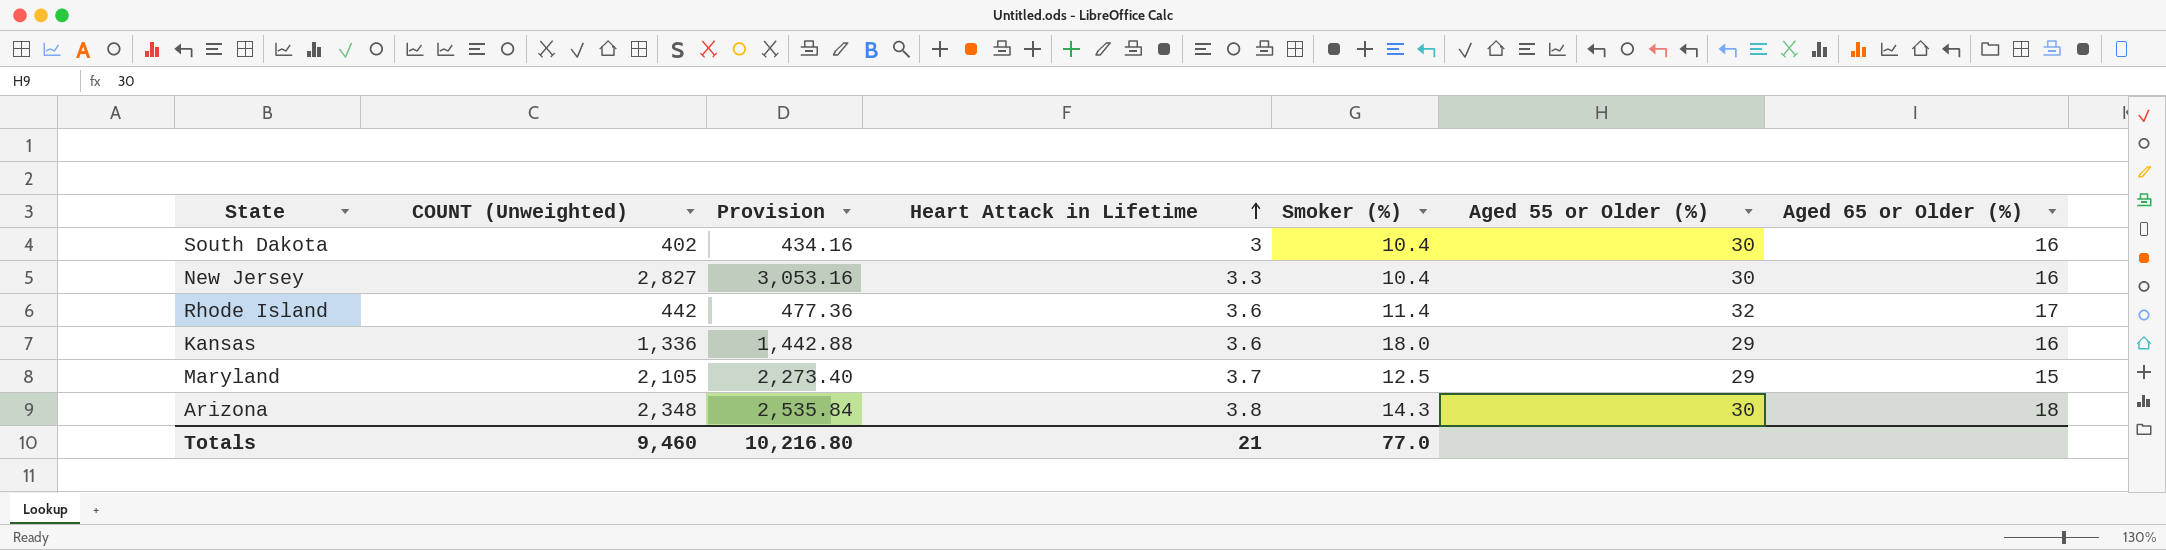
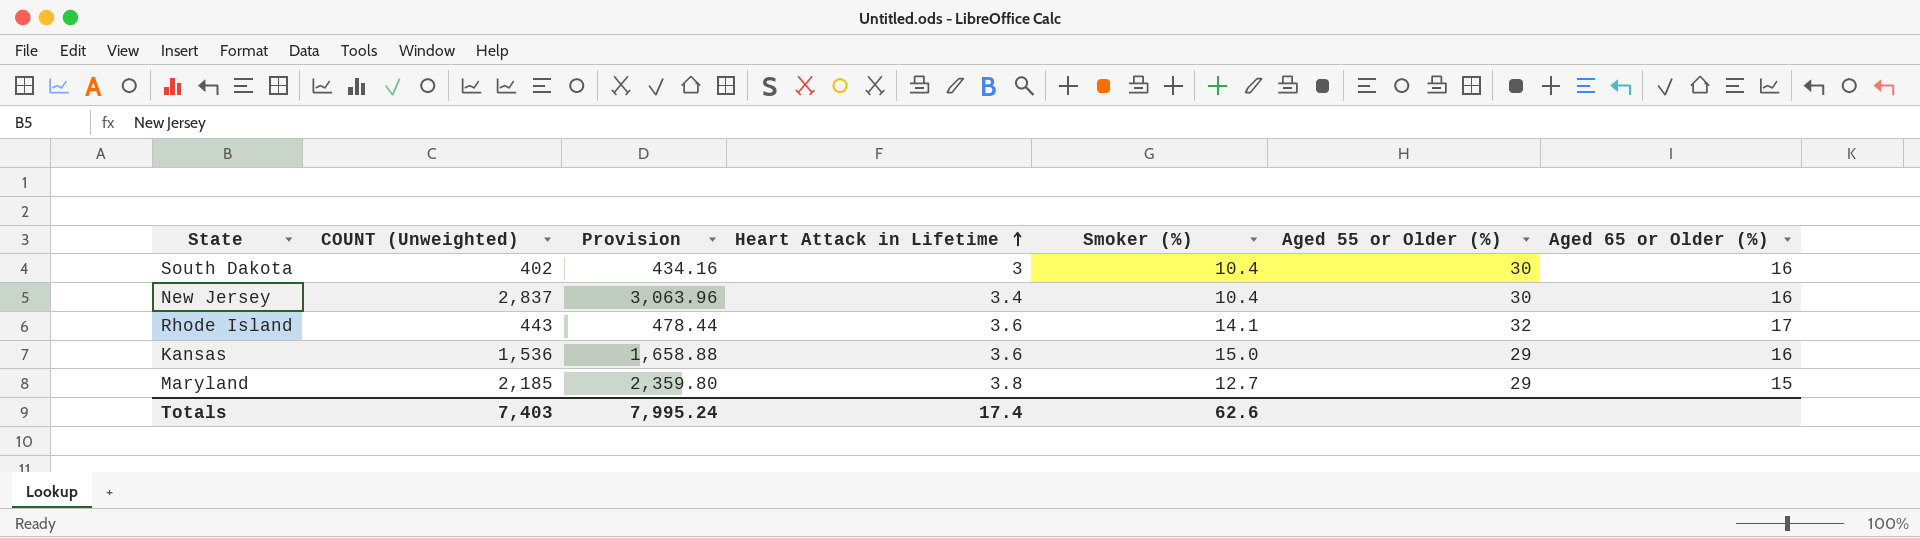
row Arizona: 2,348 | 2,535.84 | 3.8 | 14.3 | 30 | 18 -> none
New Jersey | COUNT (Unweighted): 2,827 -> 2,837
New Jersey | Provision: 3,053.16 -> 3,063.96
New Jersey | Heart Attack in Lifetime: 3.3 -> 3.4
Rhode Island | COUNT (Unweighted): 442 -> 443
Rhode Island | Provision: 477.36 -> 478.44
Rhode Island | Smoker (%): 11.4 -> 14.1
Kansas | COUNT (Unweighted): 1,336 -> 1,536
Kansas | Provision: 1,442.88 -> 1,658.88
Kansas | Smoker (%): 18.0 -> 15.0
Maryland | COUNT (Unweighted): 2,105 -> 2,185
Maryland | Provision: 2,273.40 -> 2,359.80
Maryland | Heart Attack in Lifetime: 3.7 -> 3.8
Maryland | Smoker (%): 12.5 -> 12.7
Totals | COUNT (Unweighted): 9,460 -> 7,403
Totals | Provision: 10,216.80 -> 7,995.24
Totals | Heart Attack in Lifetime: 21 -> 17.4
Totals | Smoker (%): 77.0 -> 62.6

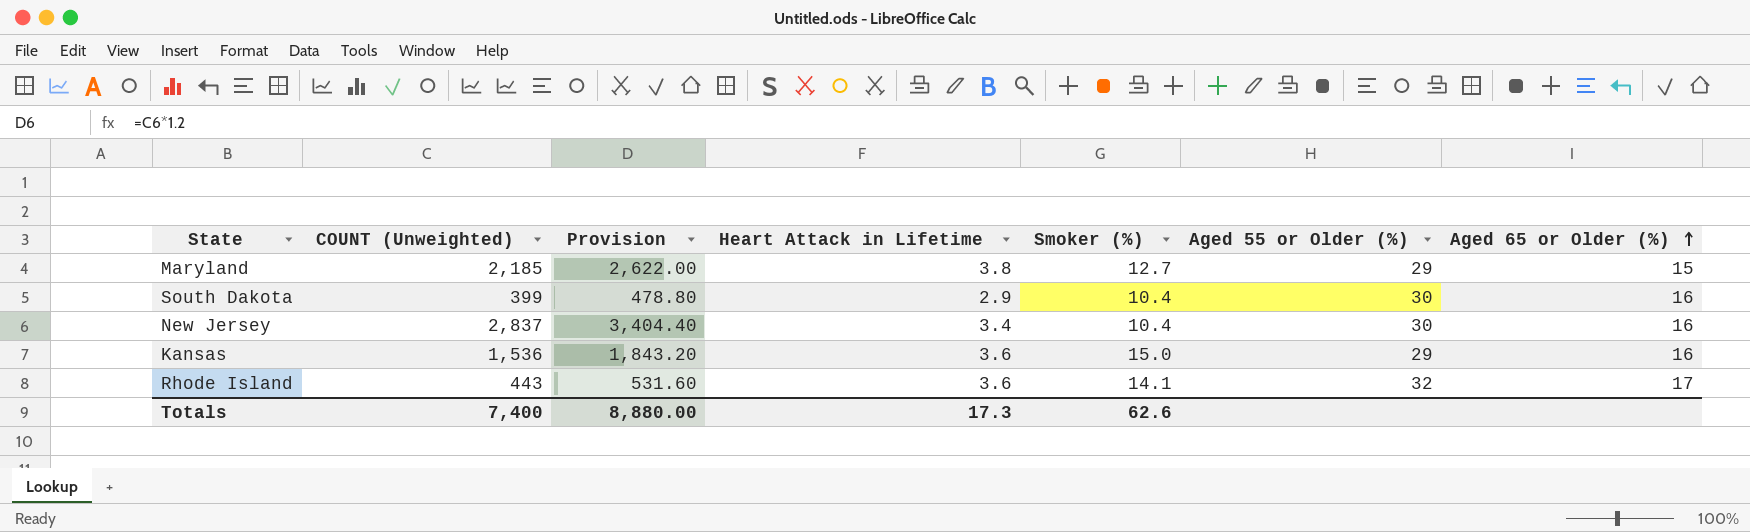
row order: Heart Attack in Lifetime ascending -> Aged 65 or Older (%) ascending
column Provision | formula: [COUNT (Unweighted)] * 1.08 -> [COUNT (Unweighted)] * 1.2
South Dakota | COUNT (Unweighted): 402 -> 399
South Dakota | Heart Attack in Lifetime: 3 -> 2.9
Totals | COUNT (Unweighted): 7,403 -> 7,400
Totals | Provision: 7,995.24 -> 8,880.00
Totals | Heart Attack in Lifetime: 17.4 -> 17.3

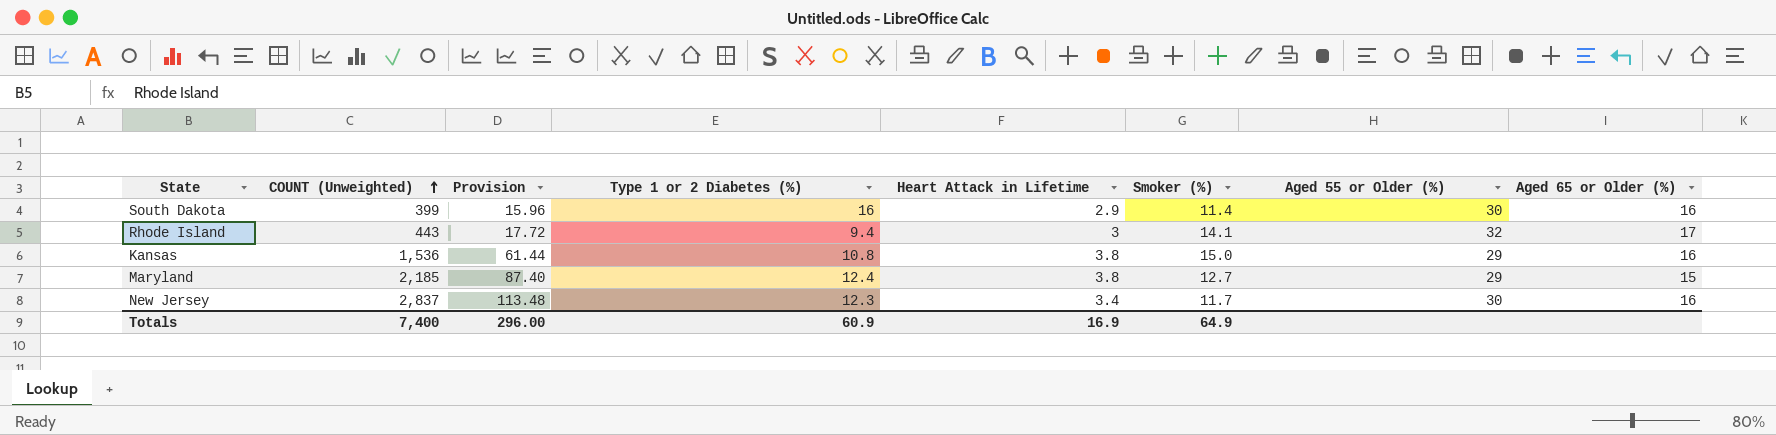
row order: Aged 65 or Older (%) ascending -> COUNT (Unweighted) ascending
column Provision | formula: [COUNT (Unweighted)] * 1.2 -> [COUNT (Unweighted)] * 0.04
column Type 1 or 2 Diabetes (%) | position: none -> 4
South Dakota | Smoker (%): 10.4 -> 11.4
Rhode Island | Heart Attack in Lifetime: 3.6 -> 3
Kansas | Heart Attack in Lifetime: 3.6 -> 3.8
New Jersey | Smoker (%): 10.4 -> 11.7
Totals | Provision: 8,880.00 -> 296.00
Totals | Heart Attack in Lifetime: 17.3 -> 16.9
Totals | Smoker (%): 62.6 -> 64.9

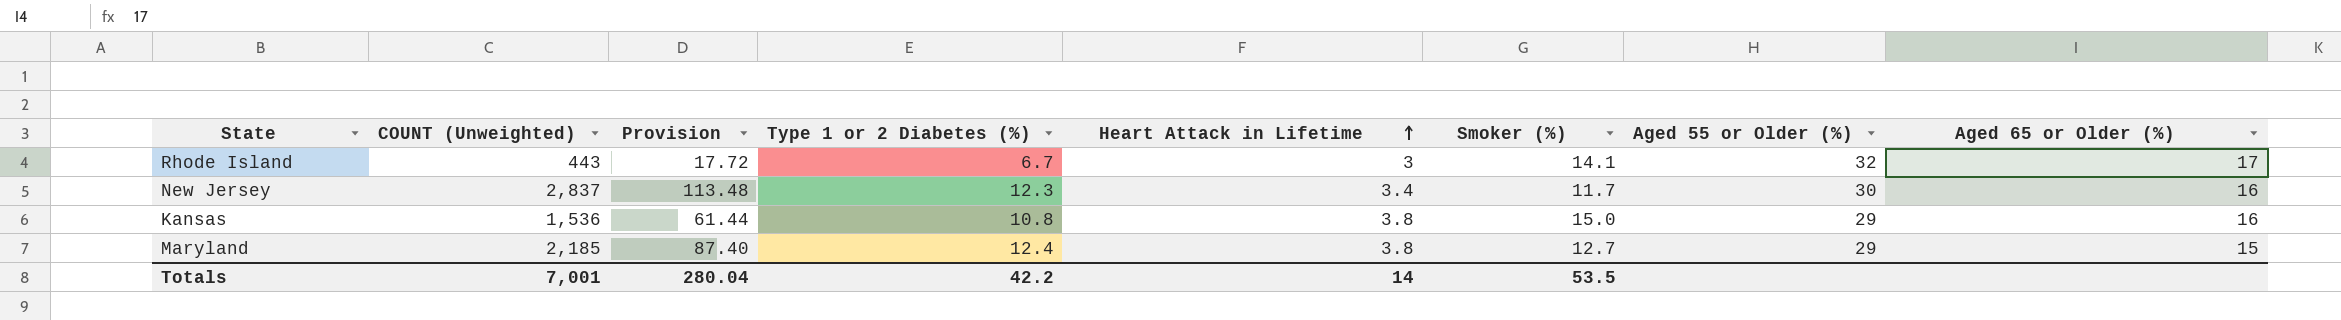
row order: COUNT (Unweighted) ascending -> Heart Attack in Lifetime ascending
row South Dakota: 399 | 15.96 | 16 | 2.9 | 11.4 | 30 | 16 -> none
Rhode Island | Type 1 or 2 Diabetes (%): 9.4 -> 6.7
Totals | COUNT (Unweighted): 7,400 -> 7,001
Totals | Provision: 296.00 -> 280.04
Totals | Type 1 or 2 Diabetes (%): 60.9 -> 42.2
Totals | Heart Attack in Lifetime: 16.9 -> 14
Totals | Smoker (%): 64.9 -> 53.5

